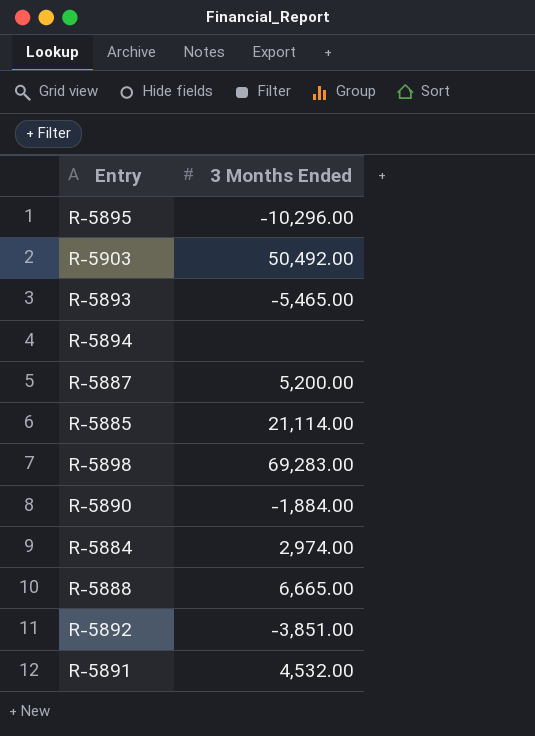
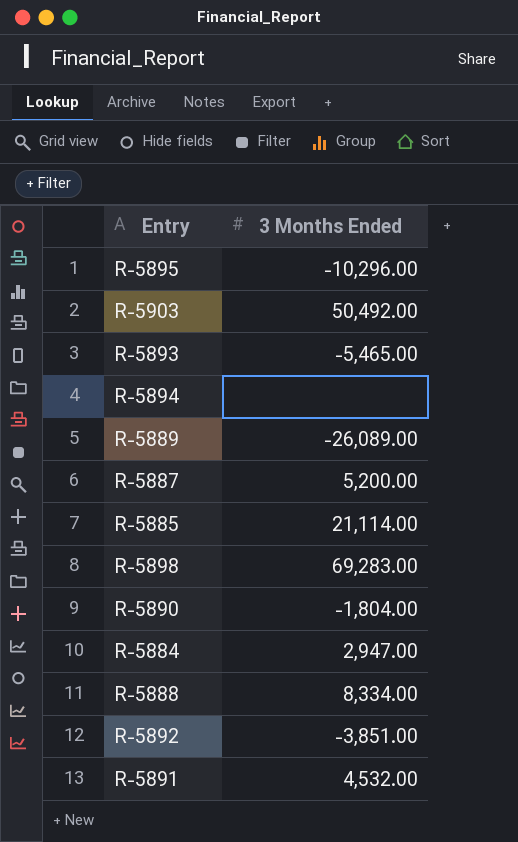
row R-5889: none -> -26,089.00
R-5890 | 3 Months Ended: -1,884.00 -> -1,804.00
R-5884 | 3 Months Ended: 2,974.00 -> 2,947.00
R-5888 | 3 Months Ended: 6,665.00 -> 8,334.00

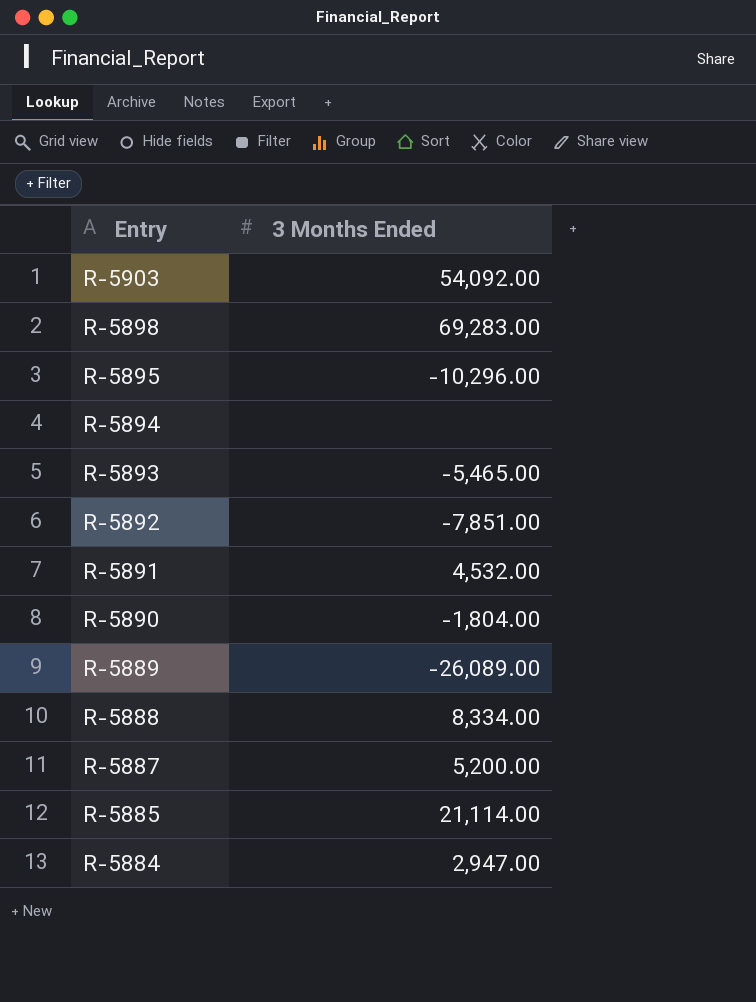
row order: none -> Entry descending
R-5903 | 3 Months Ended: 50,492.00 -> 54,092.00
R-5892 | 3 Months Ended: -3,851.00 -> -7,851.00

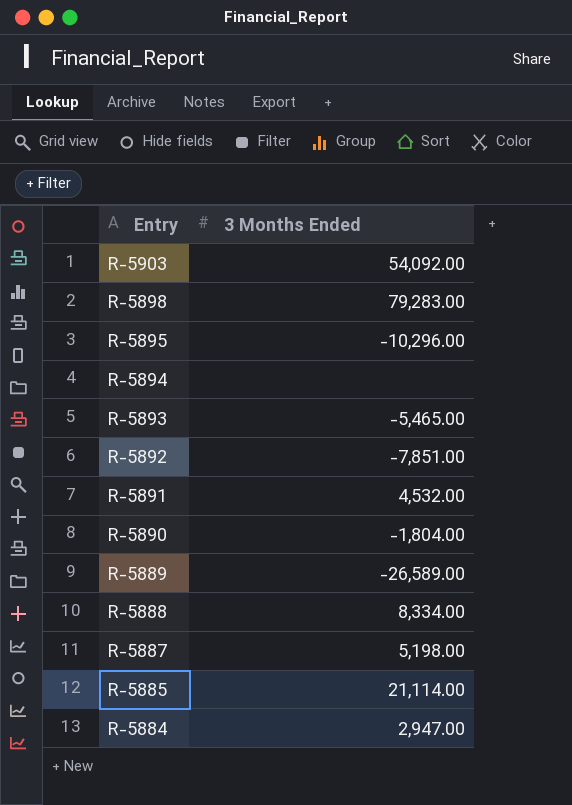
R-5898 | 3 Months Ended: 69,283.00 -> 79,283.00
R-5889 | 3 Months Ended: -26,089.00 -> -26,589.00
R-5887 | 3 Months Ended: 5,200.00 -> 5,198.00

